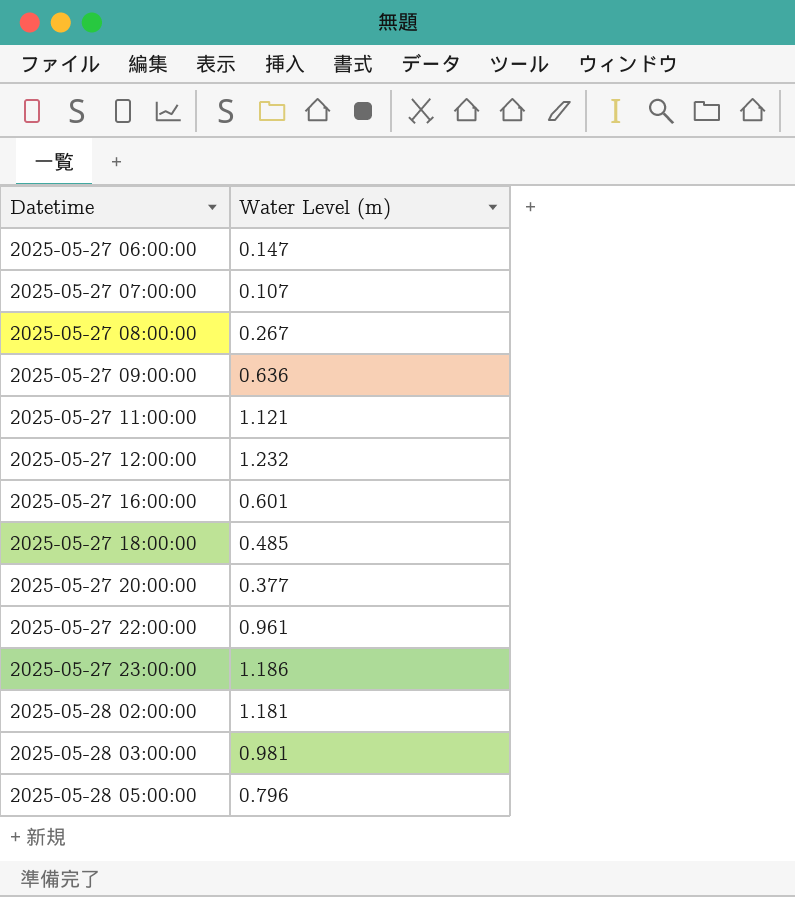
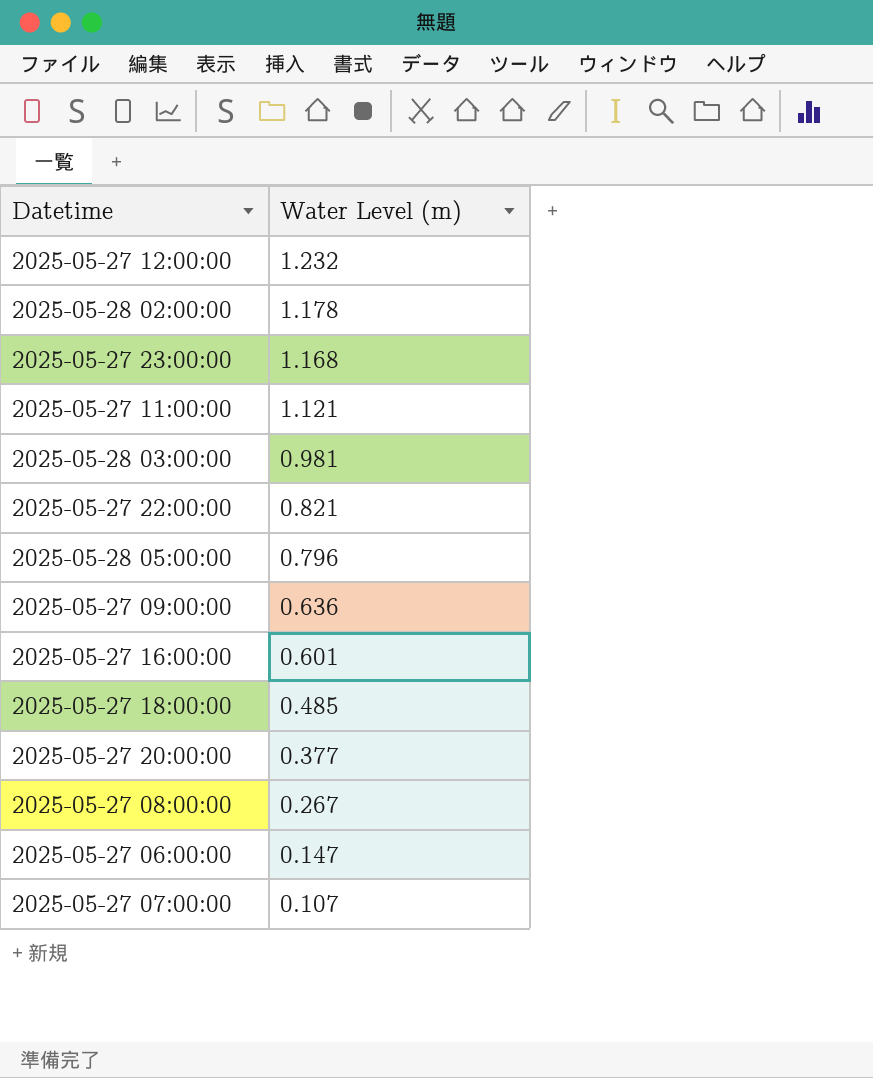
row order: Datetime ascending -> Water Level (m) descending
2025-05-28 02:00:00 | Water Level (m): 1.181 -> 1.178
2025-05-27 23:00:00 | Water Level (m): 1.186 -> 1.168
2025-05-27 22:00:00 | Water Level (m): 0.961 -> 0.821

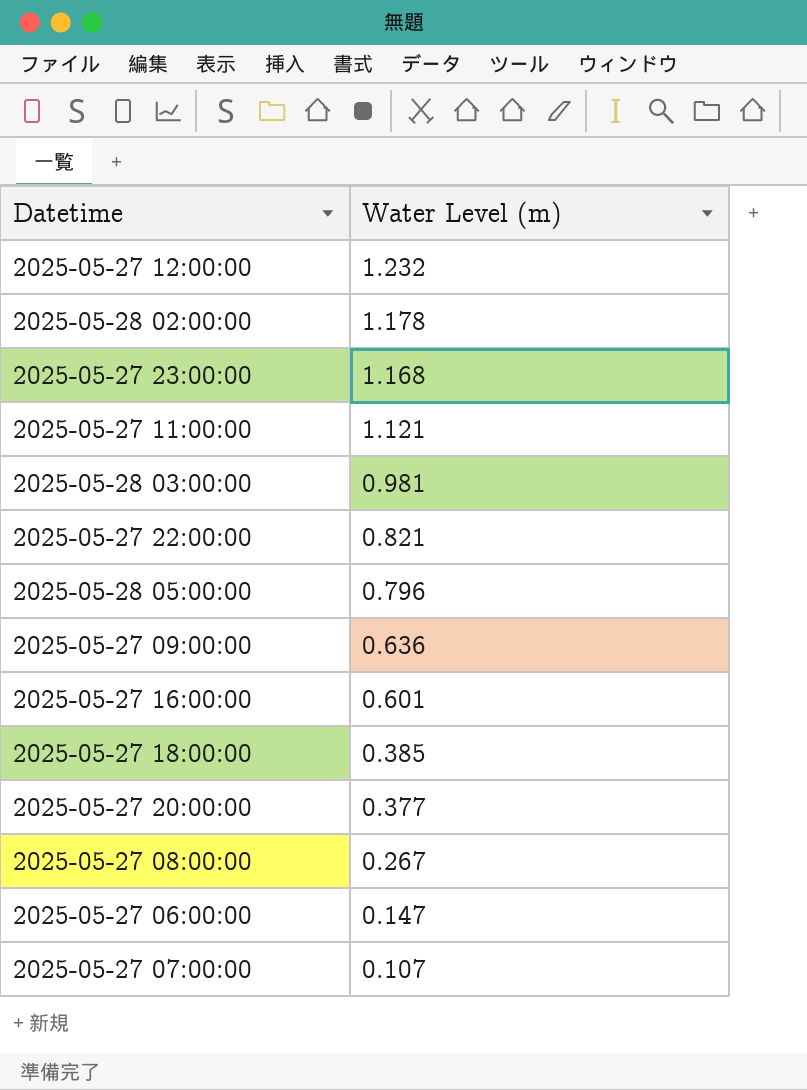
2025-05-27 18:00:00 | Water Level (m): 0.485 -> 0.385

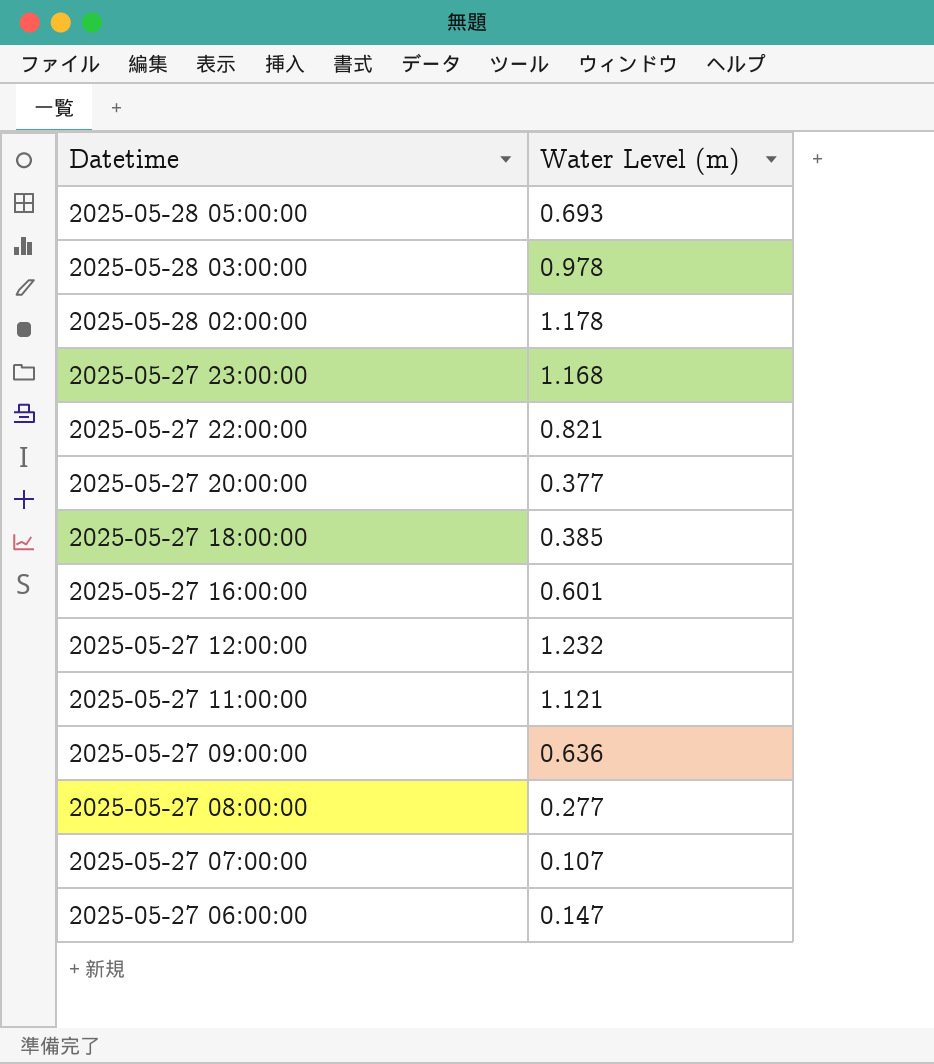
row order: Water Level (m) descending -> Datetime descending
2025-05-28 05:00:00 | Water Level (m): 0.796 -> 0.693
2025-05-28 03:00:00 | Water Level (m): 0.981 -> 0.978
2025-05-27 08:00:00 | Water Level (m): 0.267 -> 0.277

